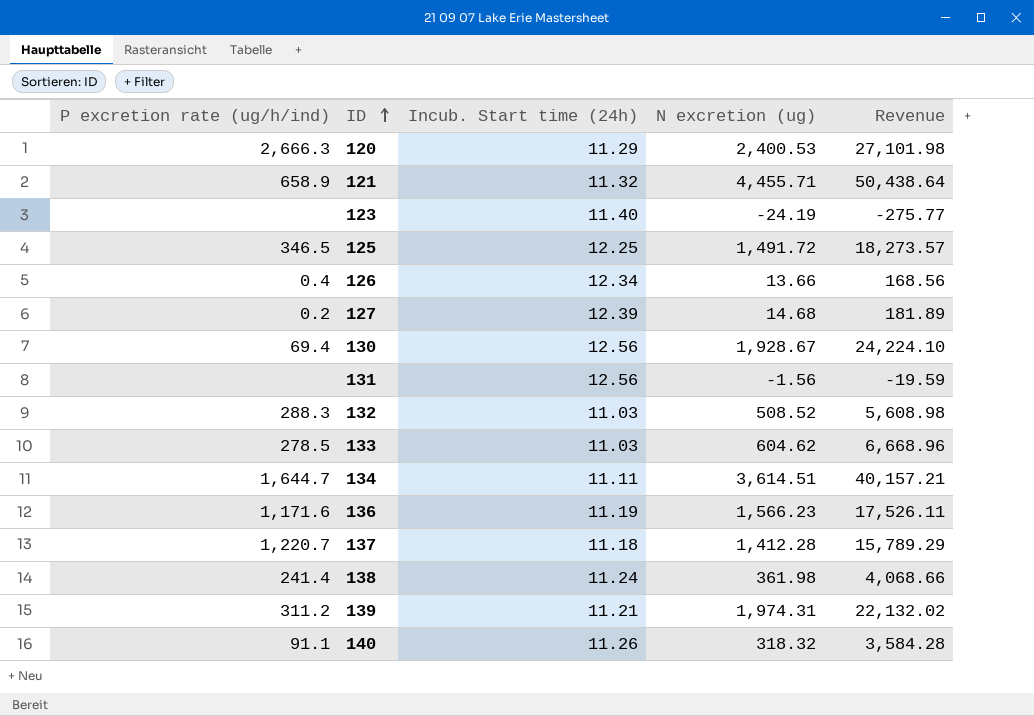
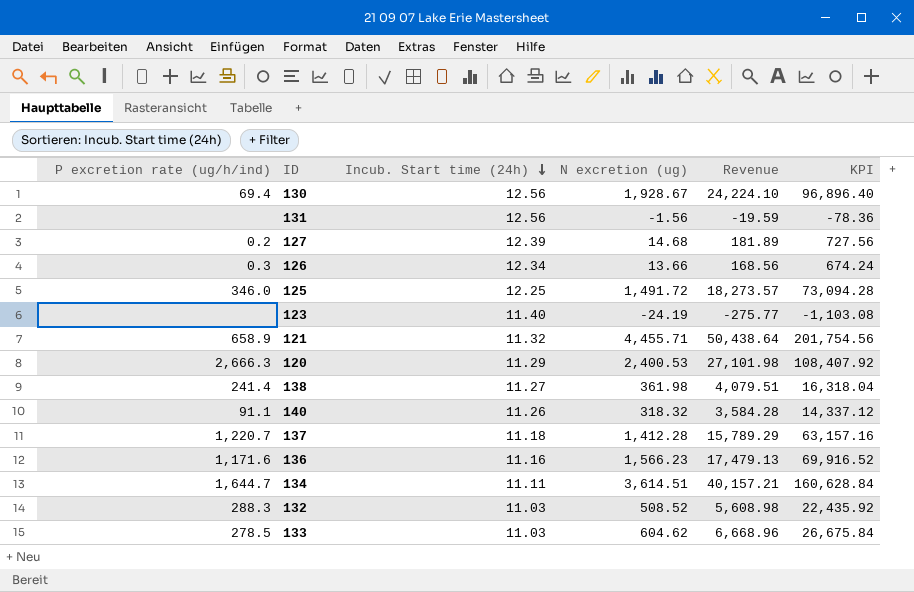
row order: ID ascending -> Incub. Start time (24h) descending
column KPI | formula: none -> [Revenue] * 4
row 139: 311.2 | 11.21 | 1,974.31 | 22,132.02 -> none
126 | P excretion rate (ug/h/ind): 0.4 -> 0.3
125 | P excretion rate (ug/h/ind): 346.5 -> 346.0
138 | Incub. Start time (24h): 11.24 -> 11.27
138 | Revenue: 4,068.66 -> 4,079.51
136 | Incub. Start time (24h): 11.19 -> 11.16
136 | Revenue: 17,526.11 -> 17,479.13

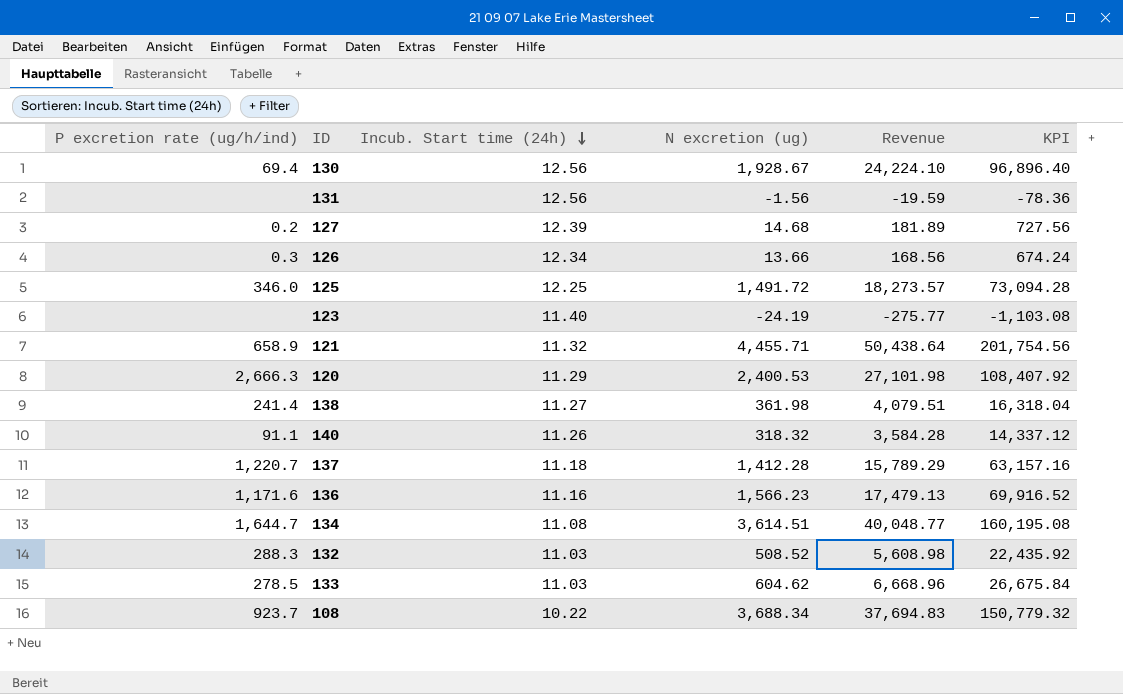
134 | Incub. Start time (24h): 11.11 -> 11.08
134 | Revenue: 40,157.21 -> 40,048.77
134 | KPI: 160,628.84 -> 160,195.08
row 108: none -> 923.7 | 10.22 | 3,688.34 | 37,694.83 | 150,779.32

